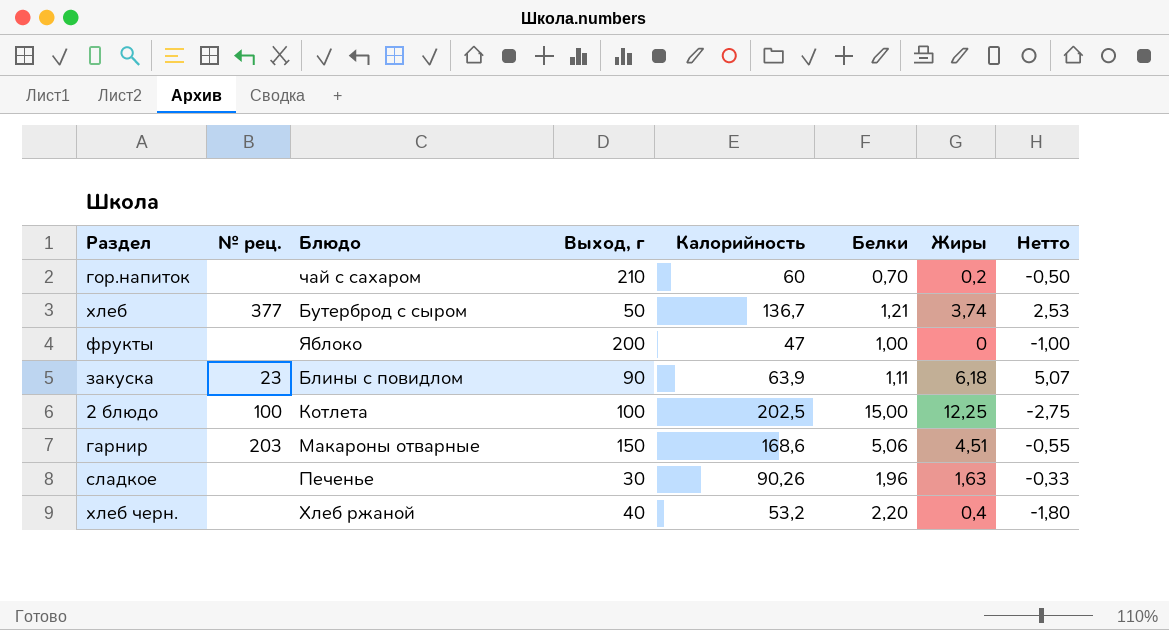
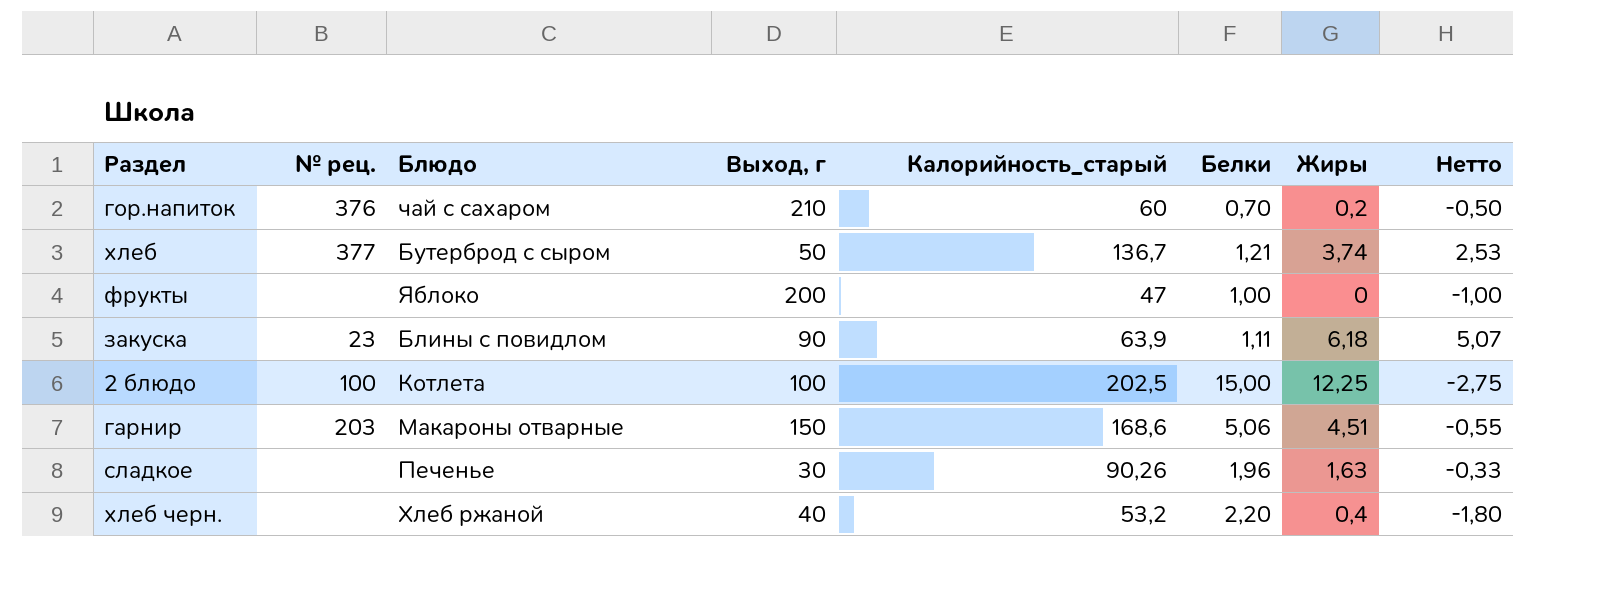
column name: Калорийность -> Калорийность_старый
гор.напиток | № рец.: none -> 376

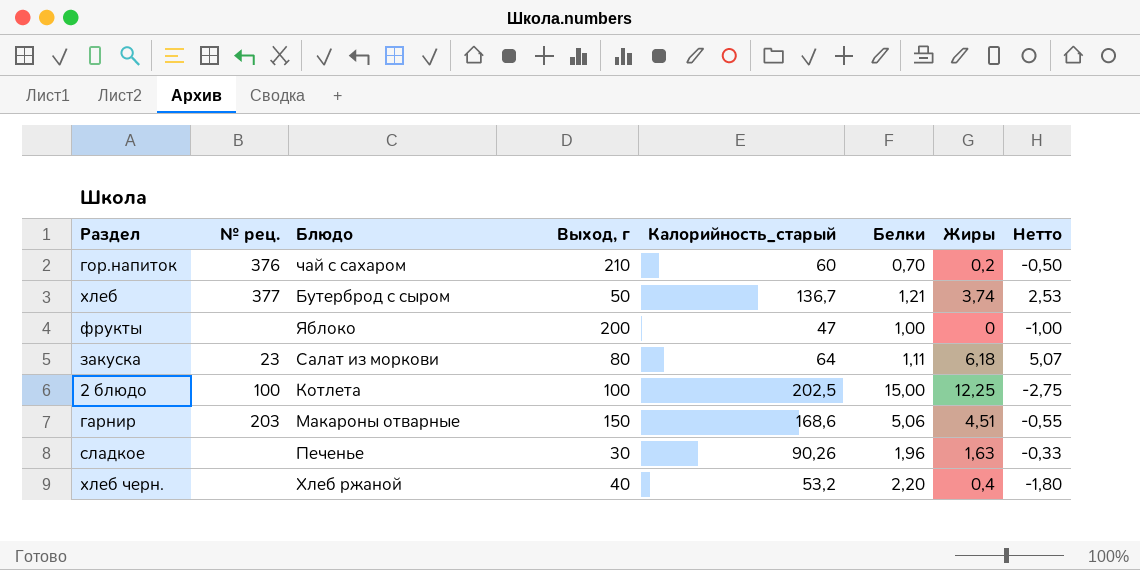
закуска | Блюдо: Блины с повидлом -> Салат из моркови
закуска | Выход, г: 90 -> 80
закуска | Калорийность_старый: 63,9 -> 64

